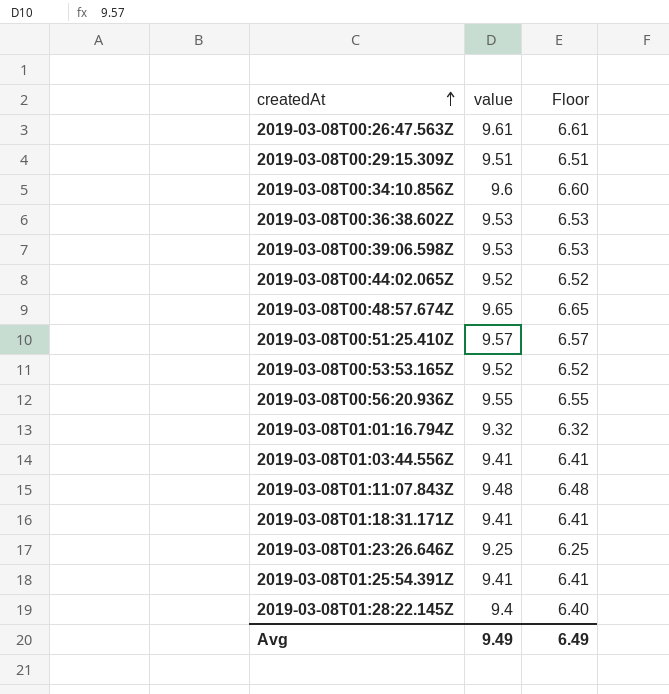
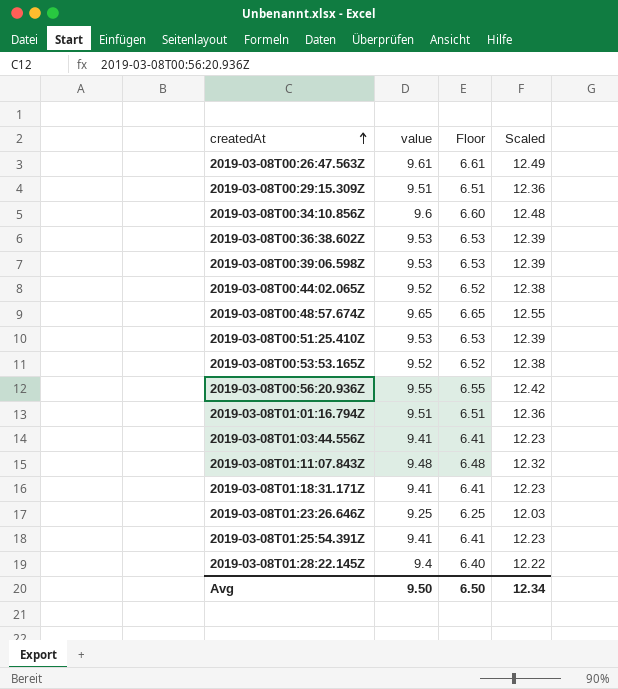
column Scaled | formula: none -> [value] * 1.3
2019-03-08T00:51:25.410Z | value: 9.57 -> 9.53
2019-03-08T00:51:25.410Z | Floor: 6.57 -> 6.53
2019-03-08T01:01:16.794Z | value: 9.32 -> 9.51
2019-03-08T01:01:16.794Z | Floor: 6.32 -> 6.51
Avg | value: 9.49 -> 9.50
Avg | Floor: 6.49 -> 6.50

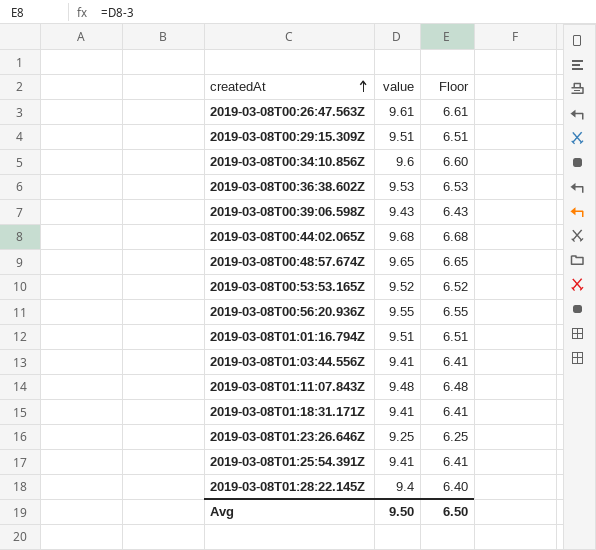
column Scaled | formula: [value] * 1.3 -> none
row 2019-03-08T00:51:25.410Z: 9.53 | 6.53 | 12.39 -> none
2019-03-08T00:39:06.598Z | value: 9.53 -> 9.43
2019-03-08T00:39:06.598Z | Floor: 6.53 -> 6.43
2019-03-08T00:44:02.065Z | value: 9.52 -> 9.68
2019-03-08T00:44:02.065Z | Floor: 6.52 -> 6.68

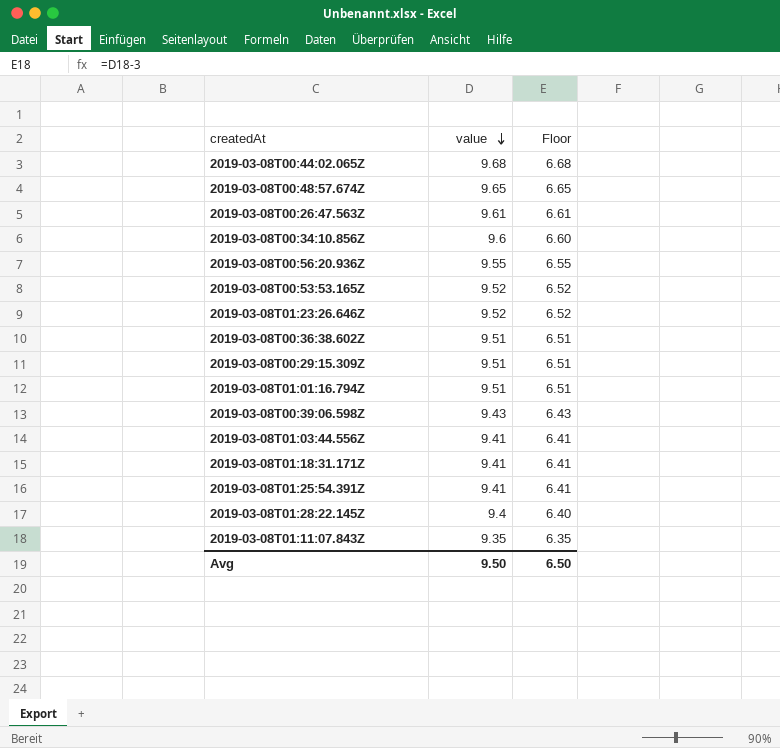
row order: createdAt ascending -> value descending
2019-03-08T01:23:26.646Z | value: 9.25 -> 9.52
2019-03-08T01:23:26.646Z | Floor: 6.25 -> 6.52
2019-03-08T00:36:38.602Z | value: 9.53 -> 9.51
2019-03-08T00:36:38.602Z | Floor: 6.53 -> 6.51
2019-03-08T01:11:07.843Z | value: 9.48 -> 9.35
2019-03-08T01:11:07.843Z | Floor: 6.48 -> 6.35

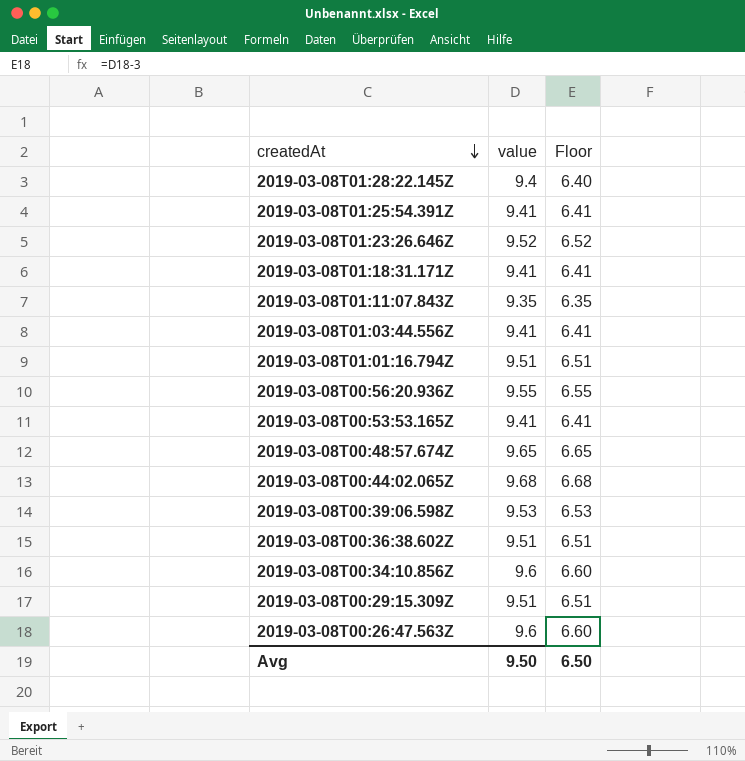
row order: value descending -> createdAt descending
2019-03-08T00:53:53.165Z | value: 9.52 -> 9.41
2019-03-08T00:53:53.165Z | Floor: 6.52 -> 6.41
2019-03-08T00:39:06.598Z | value: 9.43 -> 9.53
2019-03-08T00:39:06.598Z | Floor: 6.43 -> 6.53
2019-03-08T00:26:47.563Z | value: 9.61 -> 9.6
2019-03-08T00:26:47.563Z | Floor: 6.61 -> 6.60

